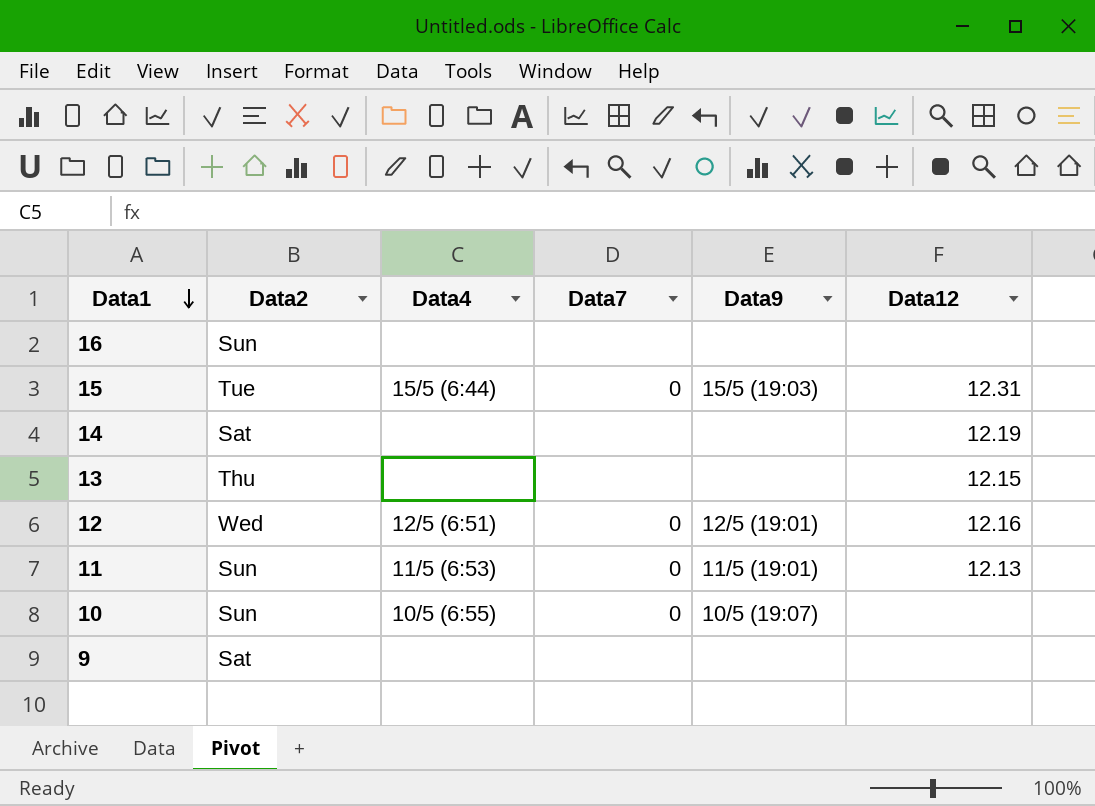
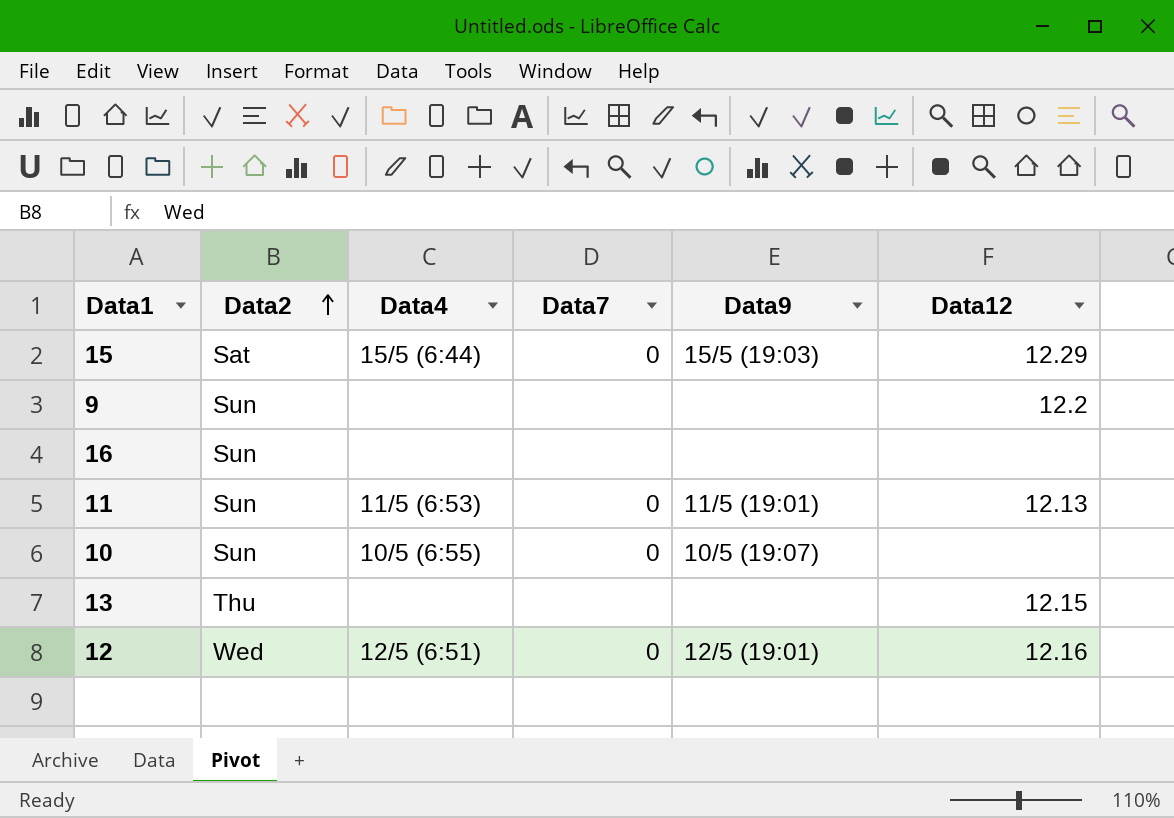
row order: Data1 descending -> Data2 ascending
row 14: Sat | none | none | none | 12.19 -> none
15 | Data2: Tue -> Sat
15 | Data12: 12.31 -> 12.29
9 | Data2: Sat -> Sun
9 | Data12: none -> 12.2

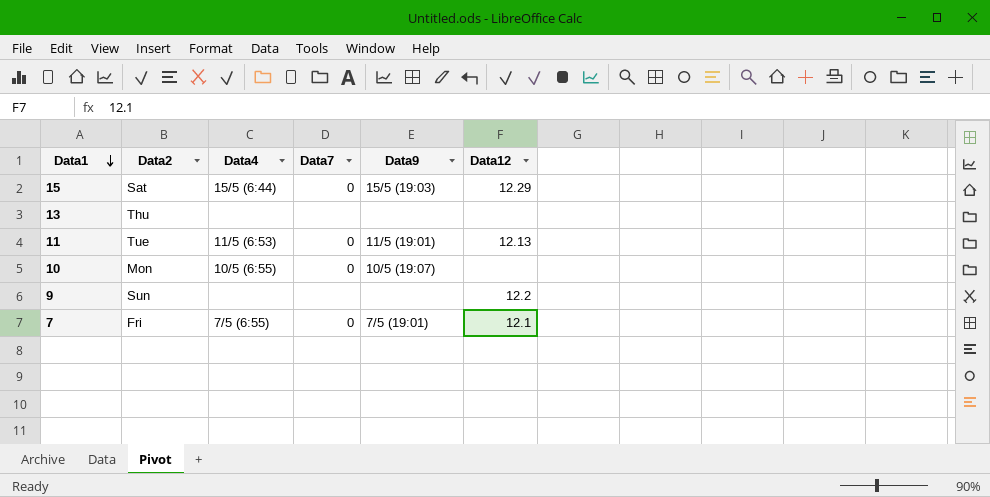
row order: Data2 ascending -> Data1 descending
row 16: Sun | none | none | none | none -> none
row 12: Wed | 12/5 (6:51) | 0 | 12/5 (19:01) | 12.16 -> none
13 | Data12: 12.15 -> none
11 | Data2: Sun -> Tue
10 | Data2: Sun -> Mon
row 7: none -> Fri | 7/5 (6:55) | 0 | 7/5 (19:01) | 12.1

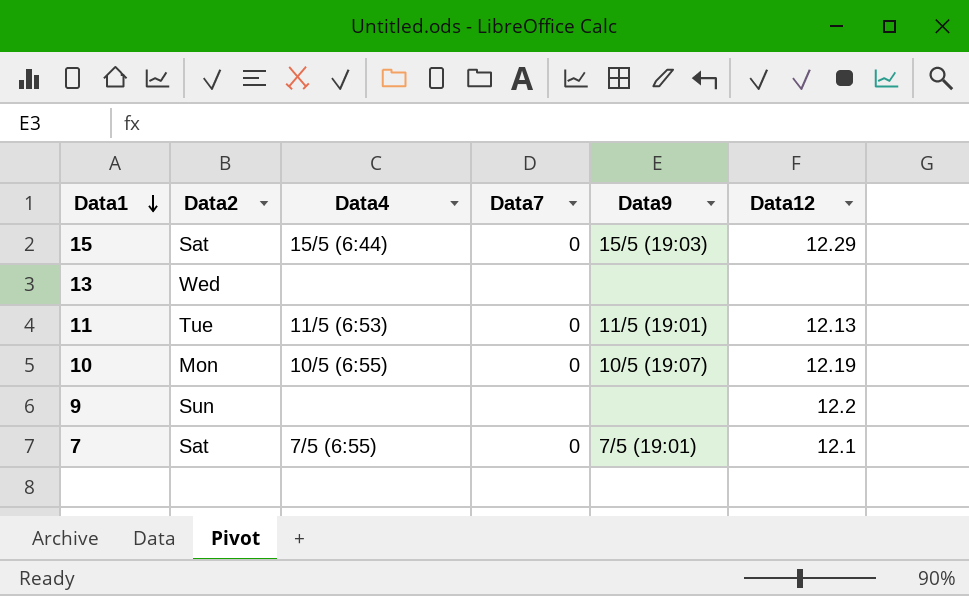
13 | Data2: Thu -> Wed
10 | Data12: none -> 12.19
7 | Data2: Fri -> Sat

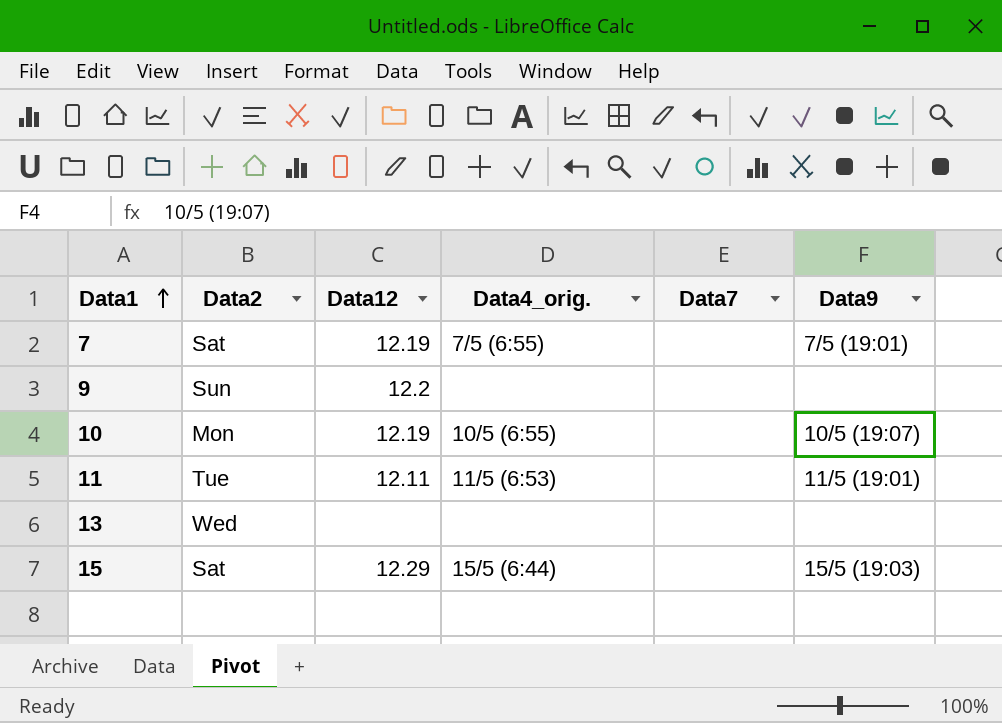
row order: Data1 descending -> Data1 ascending
column Data12 | position: 6 -> 3
column name: Data4 -> Data4_orig.
7 | Data12: 12.1 -> 12.19
7 | Data7: 0 -> none
10 | Data7: 0 -> none
11 | Data12: 12.13 -> 12.11
11 | Data7: 0 -> none
15 | Data7: 0 -> none

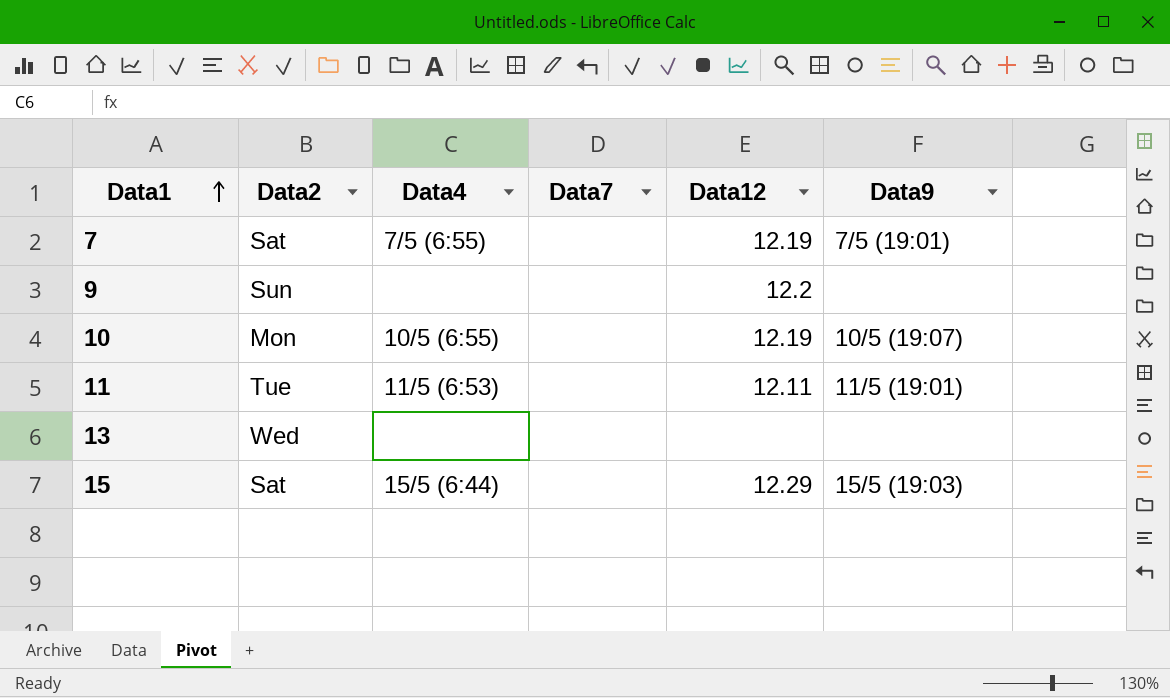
column name: Data4_orig. -> Data4
column Data12 | position: 3 -> 5

